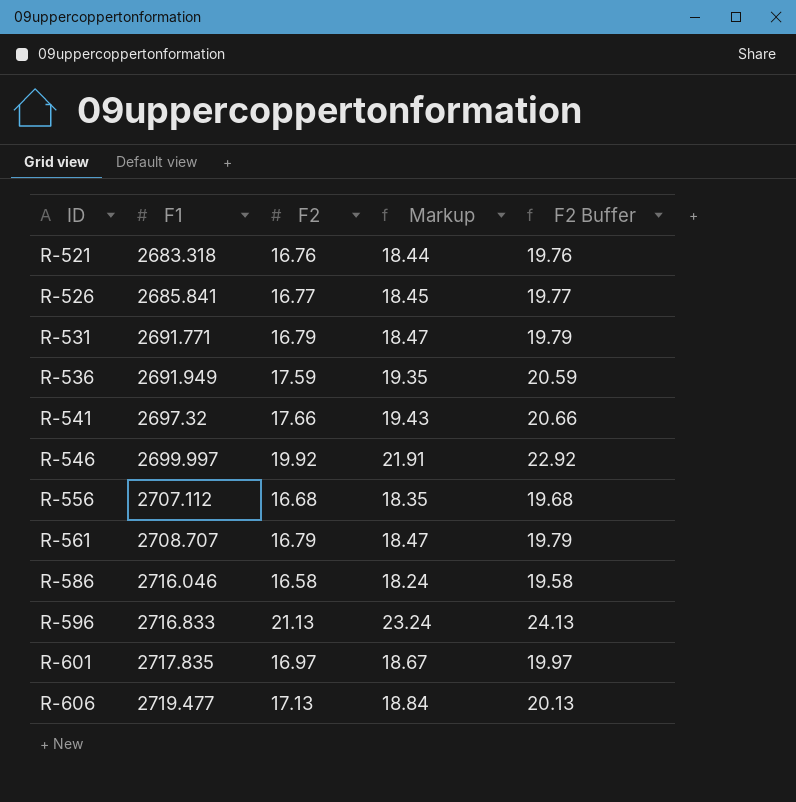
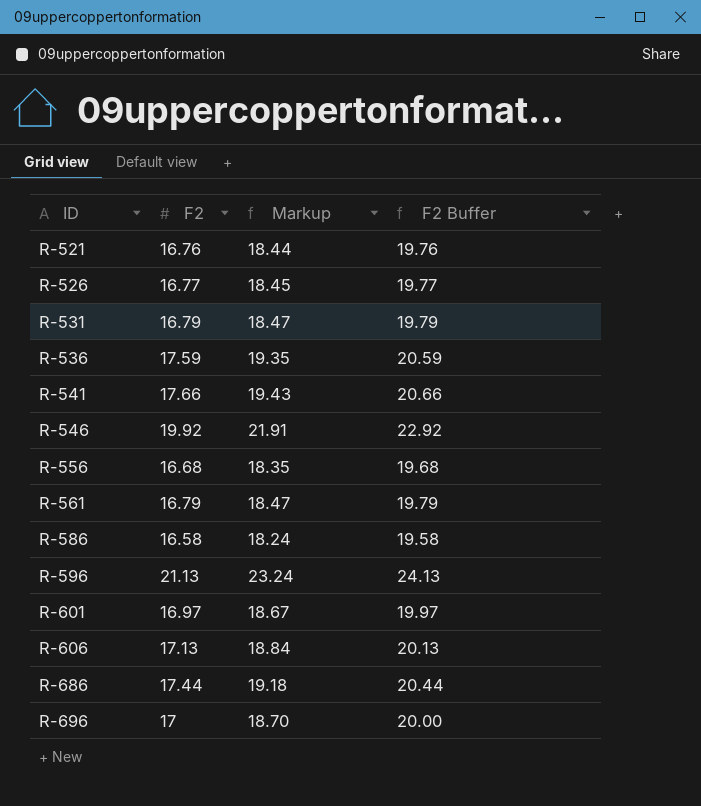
column F1 | position: 2 -> none
row R-686: none -> 17.44 | 19.18 | 20.44
row R-696: none -> 17 | 18.70 | 20.00

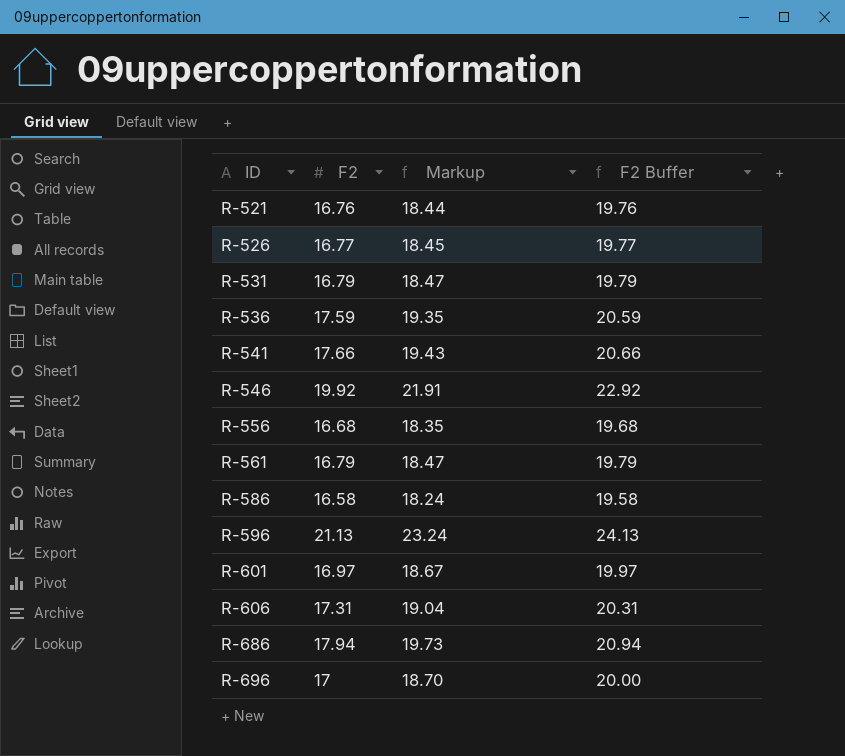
R-606 | F2: 17.13 -> 17.31
R-606 | Markup: 18.84 -> 19.04
R-606 | F2 Buffer: 20.13 -> 20.31
R-686 | F2: 17.44 -> 17.94
R-686 | Markup: 19.18 -> 19.73
R-686 | F2 Buffer: 20.44 -> 20.94

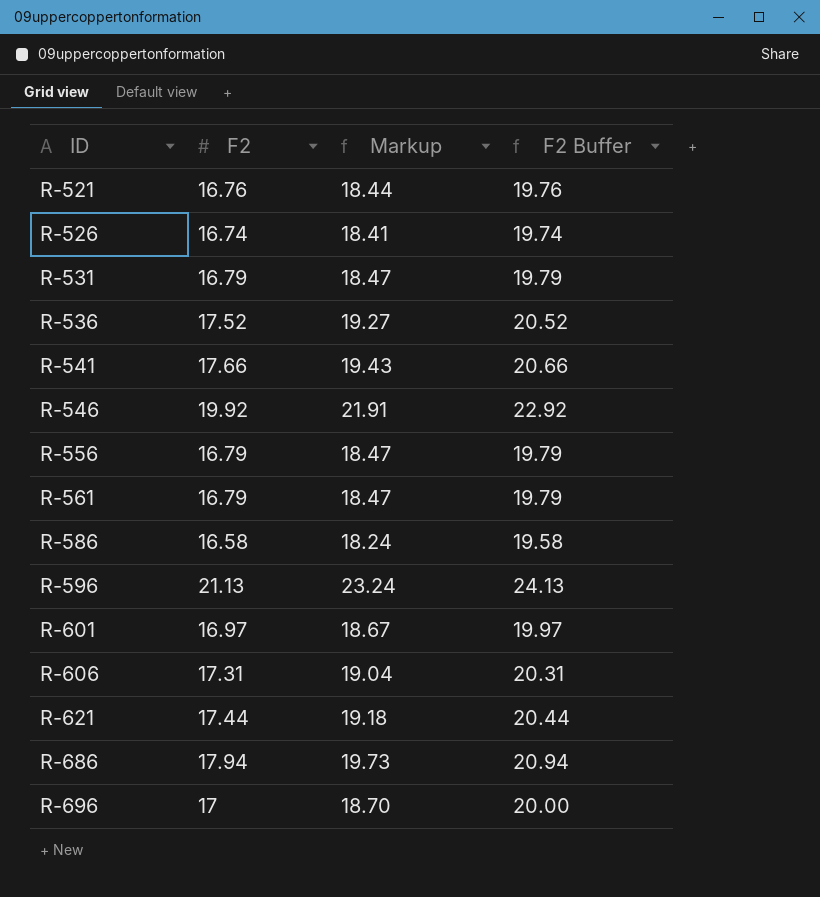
R-526 | F2: 16.77 -> 16.74
R-526 | Markup: 18.45 -> 18.41
R-526 | F2 Buffer: 19.77 -> 19.74
R-536 | F2: 17.59 -> 17.52
R-536 | Markup: 19.35 -> 19.27
R-536 | F2 Buffer: 20.59 -> 20.52
R-556 | F2: 16.68 -> 16.79
R-556 | Markup: 18.35 -> 18.47
R-556 | F2 Buffer: 19.68 -> 19.79
row R-621: none -> 17.44 | 19.18 | 20.44

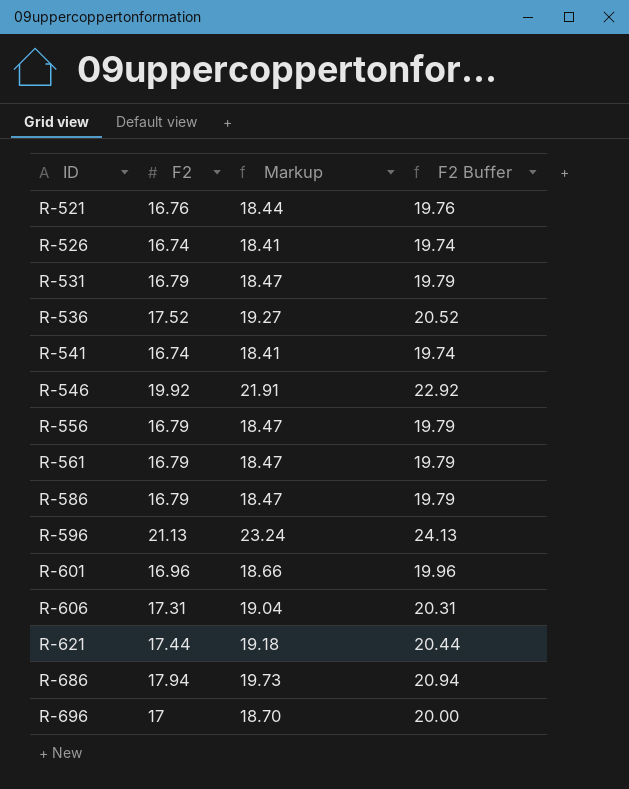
R-541 | F2: 17.66 -> 16.74
R-541 | Markup: 19.43 -> 18.41
R-541 | F2 Buffer: 20.66 -> 19.74
R-586 | F2: 16.58 -> 16.79
R-586 | Markup: 18.24 -> 18.47
R-586 | F2 Buffer: 19.58 -> 19.79
R-601 | F2: 16.97 -> 16.96
R-601 | Markup: 18.67 -> 18.66
R-601 | F2 Buffer: 19.97 -> 19.96

